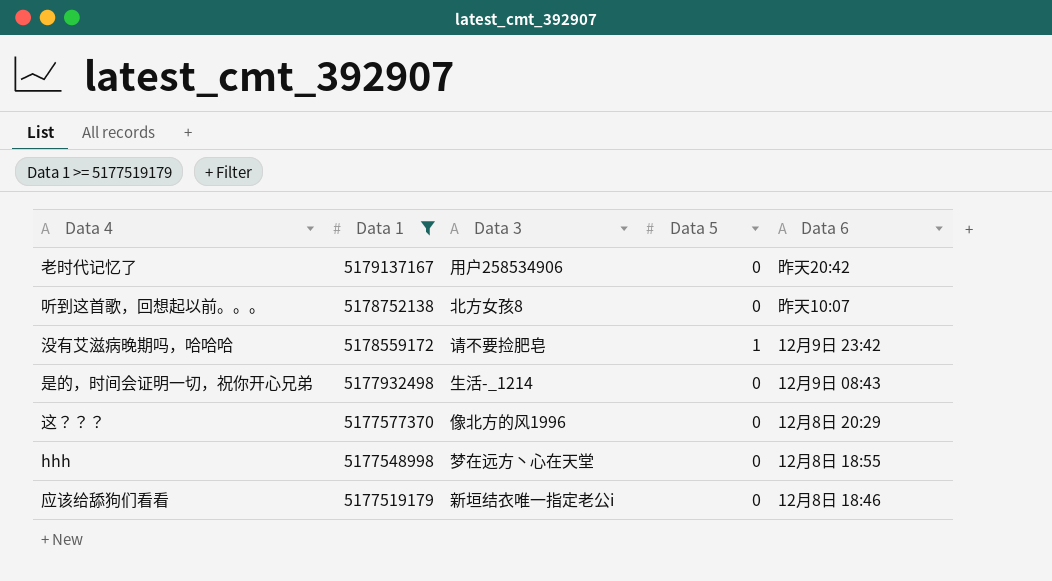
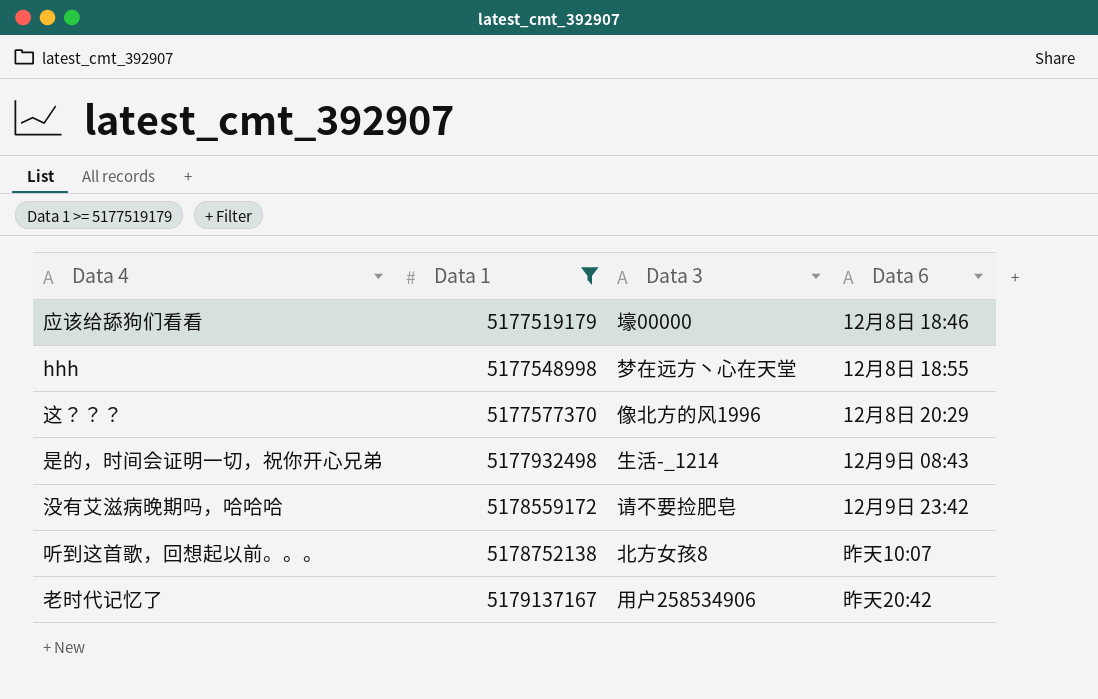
row order: Data 1 descending -> Data 1 ascending
column Data 5 | position: 4 -> none
应该给舔狗们看看 | Data 3: 新垣结衣唯一指定老公i -> 壕00000

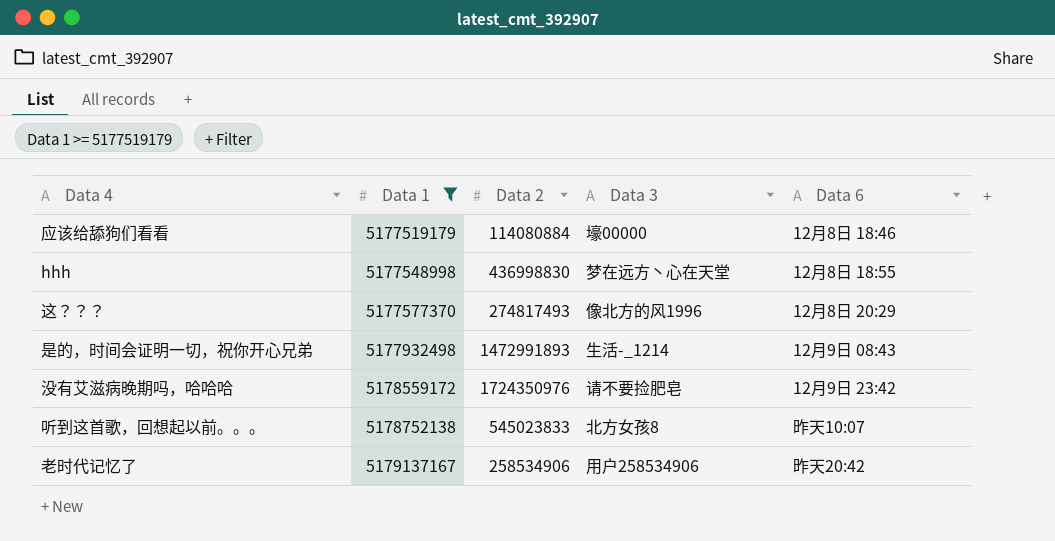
column Data 2 | position: none -> 3

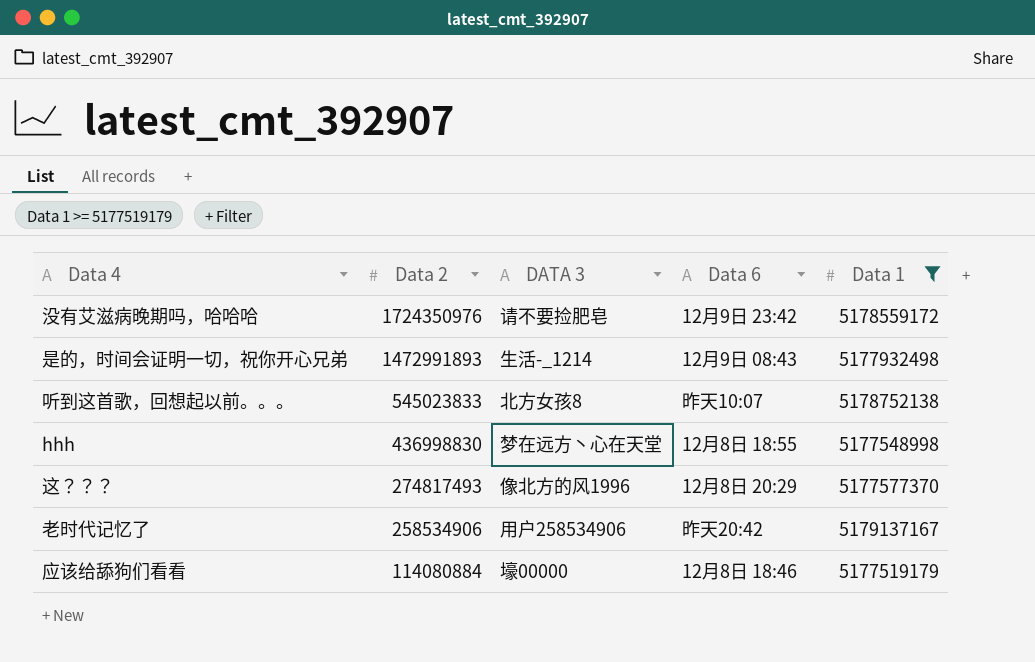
row order: Data 1 ascending -> Data 2 descending
column name: Data 3 -> DATA 3
column Data 1 | position: 2 -> 5

